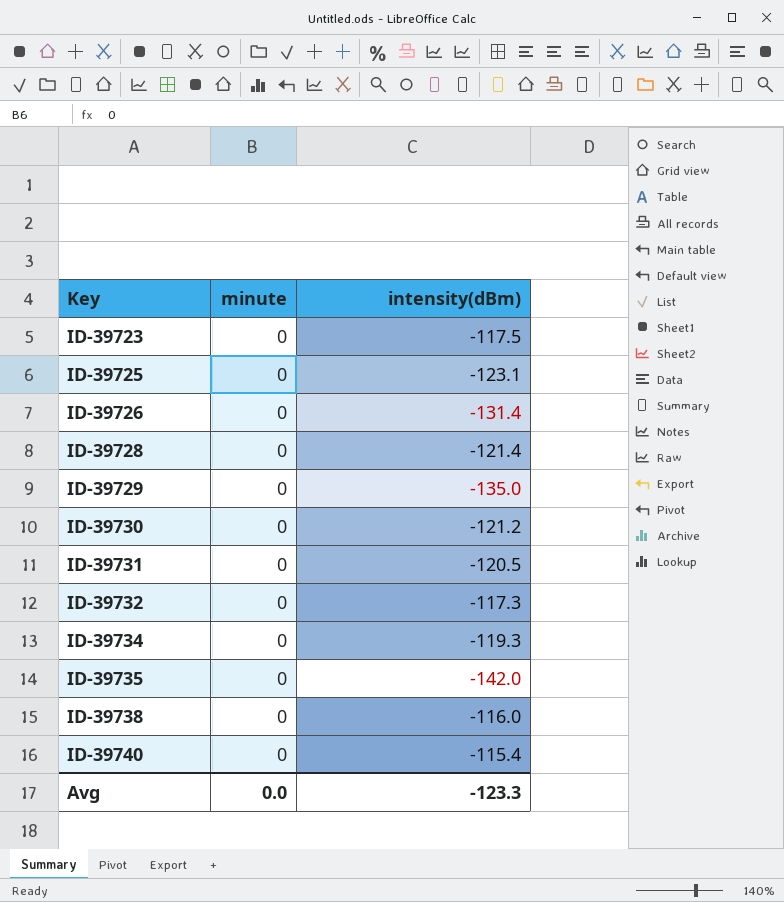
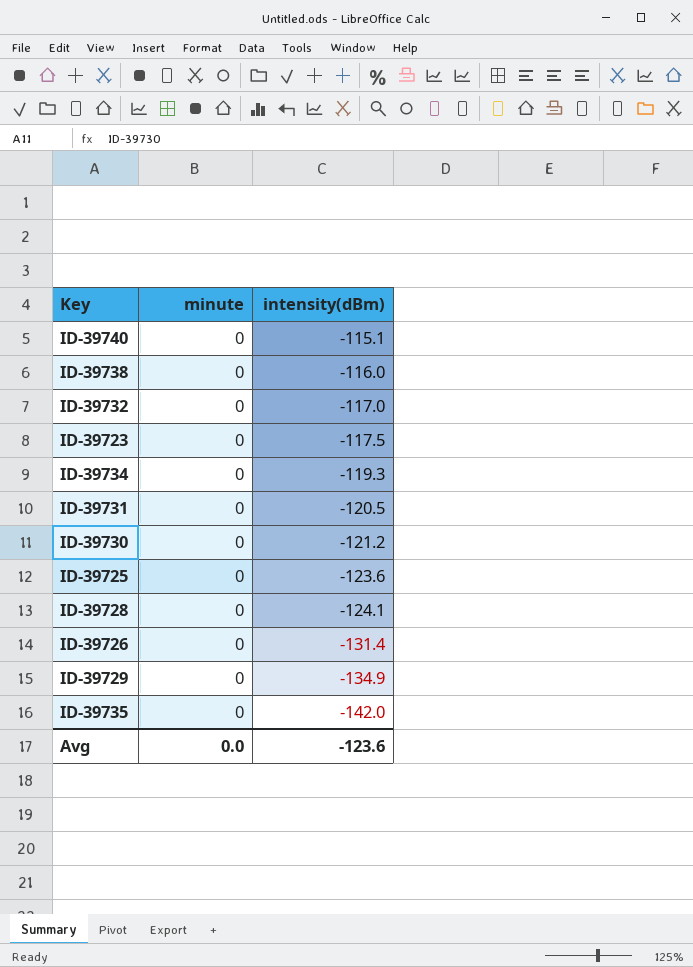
row order: Key ascending -> intensity(dBm) descending
ID-39740 | intensity(dBm): -115.4 -> -115.1
ID-39732 | intensity(dBm): -117.3 -> -117.0
ID-39725 | intensity(dBm): -123.1 -> -123.6
ID-39728 | intensity(dBm): -121.4 -> -124.1
ID-39729 | intensity(dBm): -135.0 -> -134.9
Avg | intensity(dBm): -123.3 -> -123.6

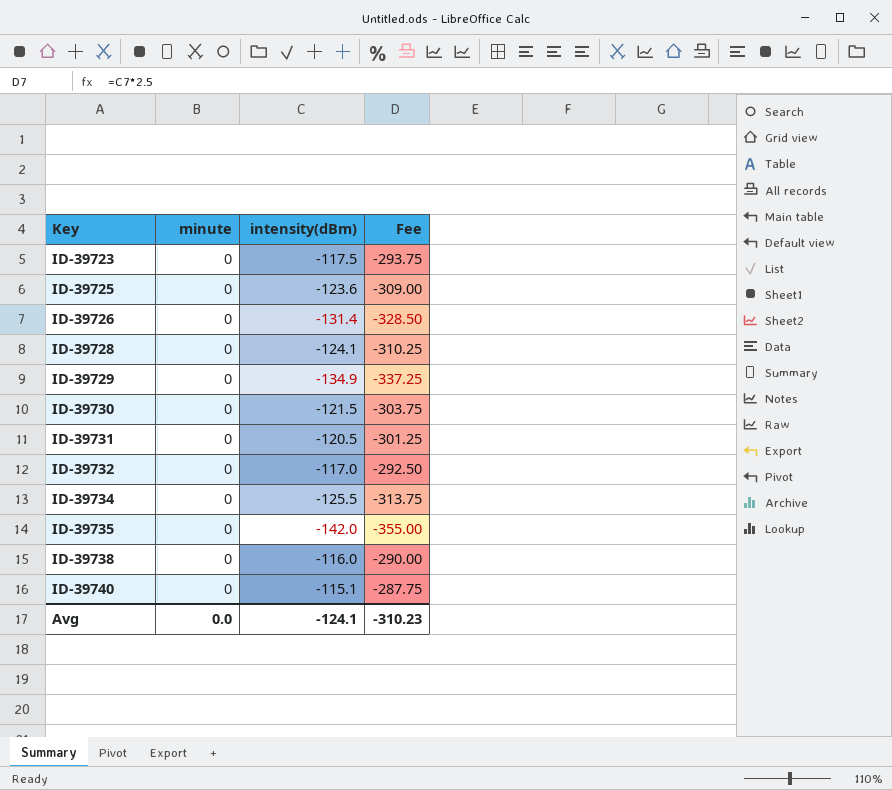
row order: intensity(dBm) descending -> Key ascending
column Fee | formula: none -> [intensity(dBm)] * 2.5
ID-39730 | intensity(dBm): -121.2 -> -121.5
ID-39734 | intensity(dBm): -119.3 -> -125.5
Avg | intensity(dBm): -123.6 -> -124.1

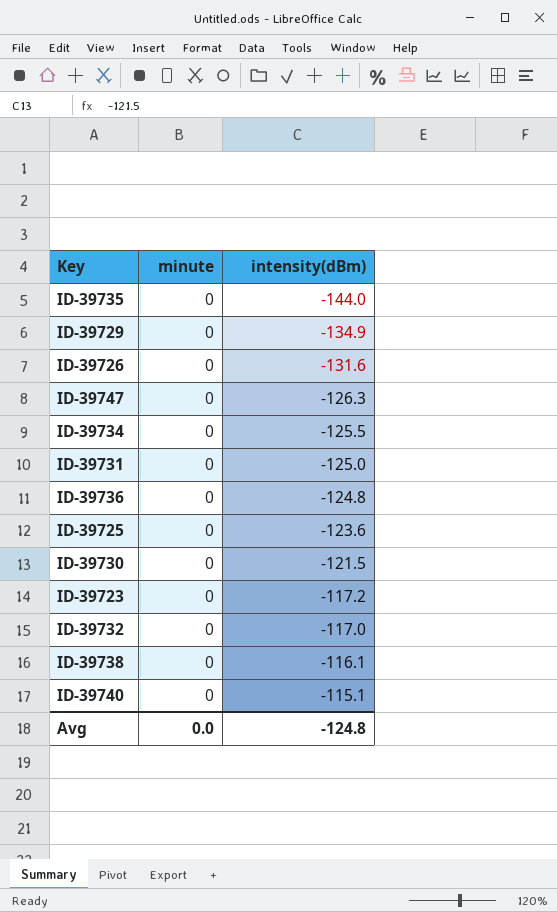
row order: Key ascending -> intensity(dBm) ascending
column Fee | formula: [intensity(dBm)] * 2.5 -> none
row ID-39728: 0 | -124.1 | -310.25 -> none
ID-39735 | intensity(dBm): -142.0 -> -144.0
ID-39726 | intensity(dBm): -131.4 -> -131.6
row ID-39747: none -> 0 | -126.3
ID-39731 | intensity(dBm): -120.5 -> -125.0
row ID-39736: none -> 0 | -124.8
ID-39723 | intensity(dBm): -117.5 -> -117.2
ID-39738 | intensity(dBm): -116.0 -> -116.1
Avg | intensity(dBm): -124.1 -> -124.8

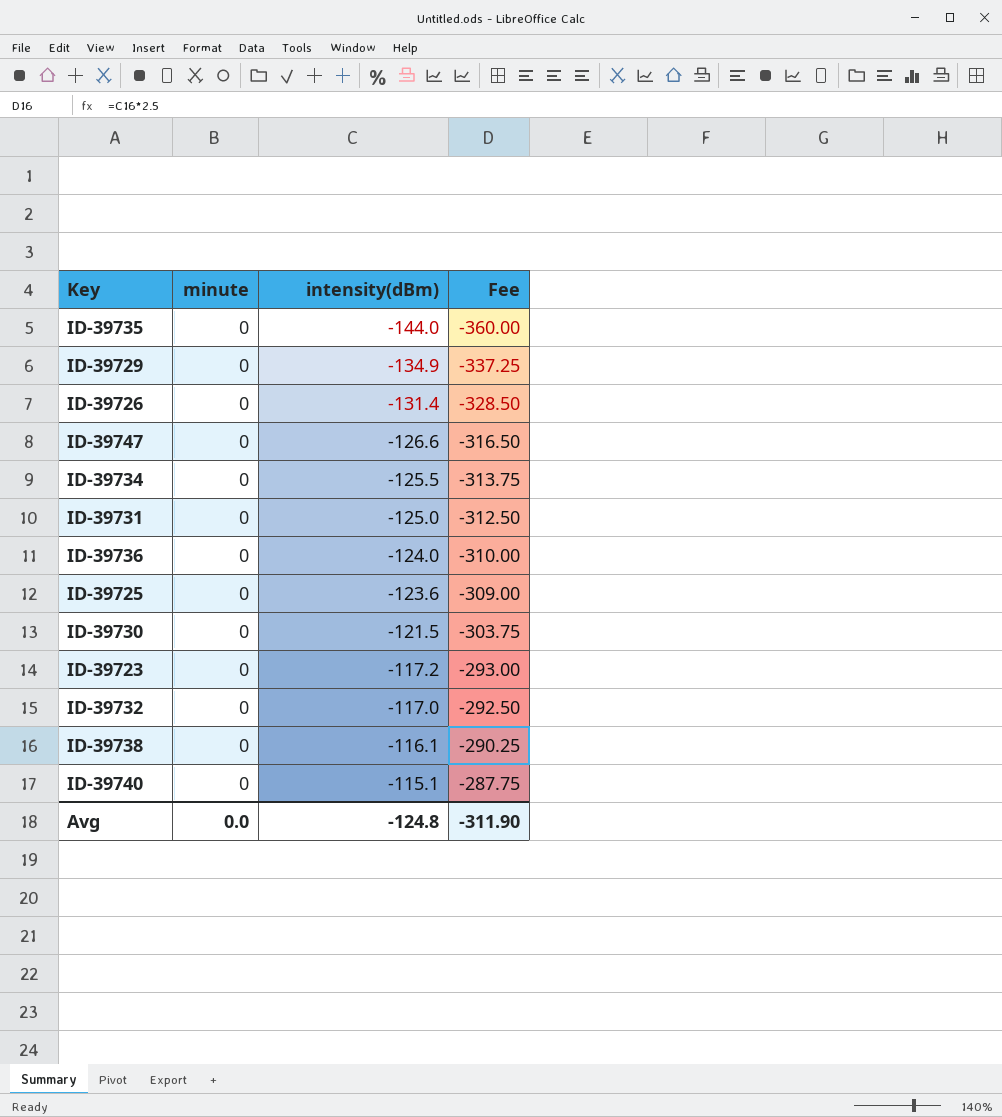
column Fee | formula: none -> [intensity(dBm)] * 2.5
ID-39726 | intensity(dBm): -131.6 -> -131.4
ID-39747 | intensity(dBm): -126.3 -> -126.6
ID-39736 | intensity(dBm): -124.8 -> -124.0

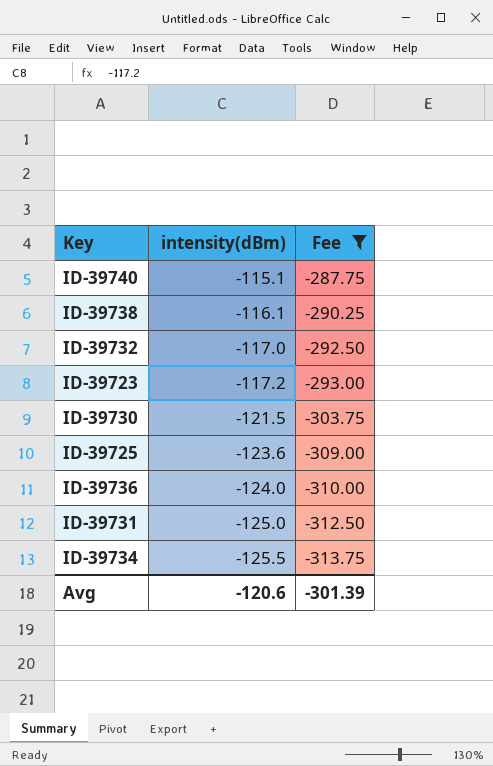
filter: none -> Fee >= -313.75
row order: intensity(dBm) ascending -> intensity(dBm) descending
column minute | position: 2 -> none
Avg | intensity(dBm): -124.8 -> -120.6
Avg | Fee: -311.90 -> -301.39

